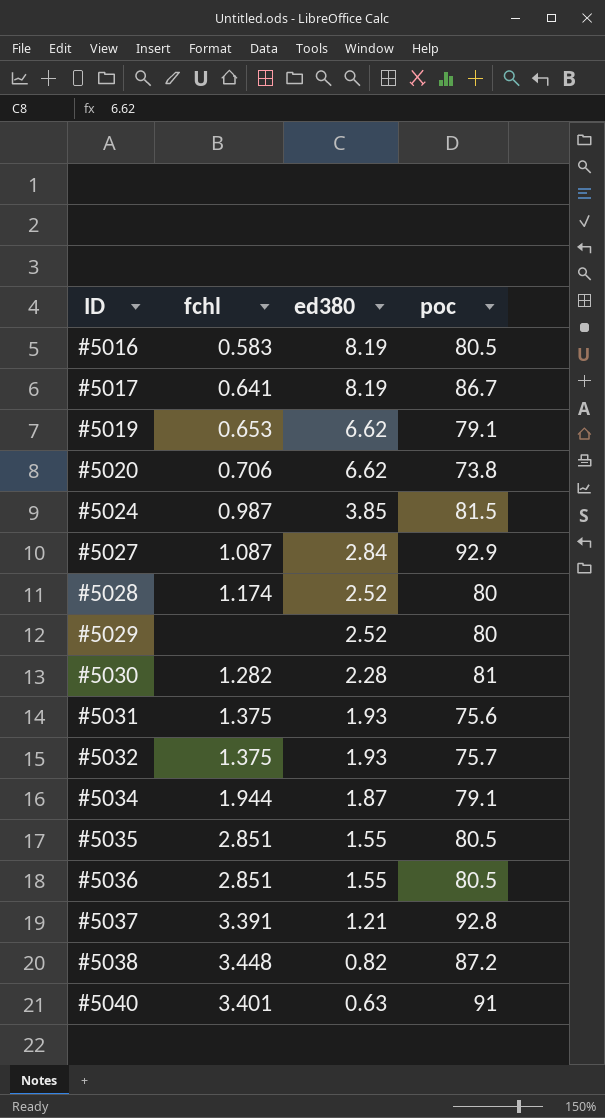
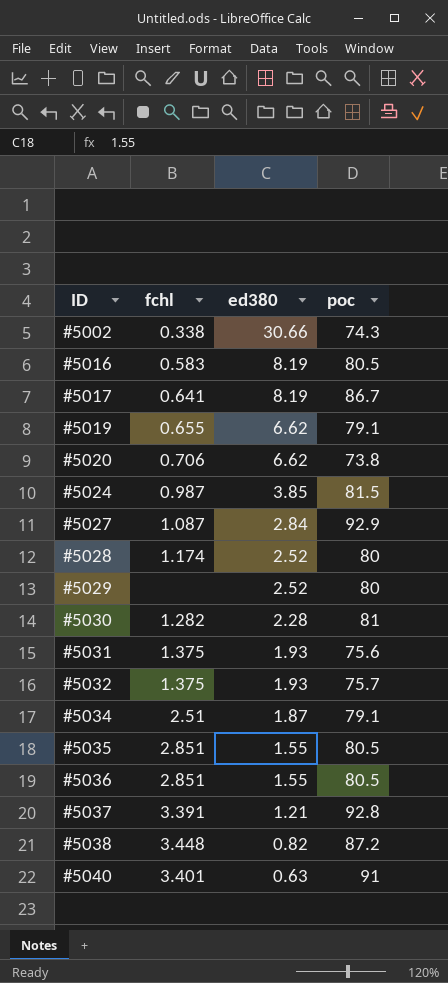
row #5002: none -> 0.338 | 30.66 | 74.3
#5019 | fchl: 0.653 -> 0.655
#5034 | fchl: 1.944 -> 2.51

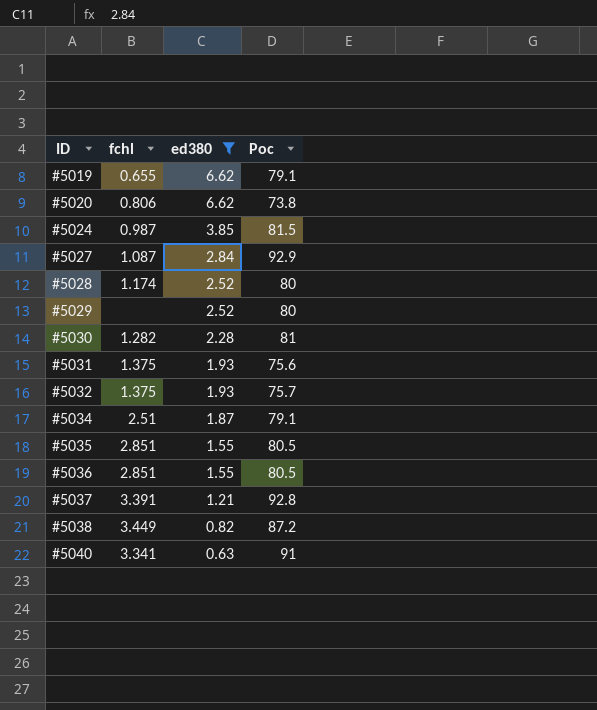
filter: none -> ed380 <= 6.62
column name: poc -> Poc
#5020 | fchl: 0.706 -> 0.806
#5038 | fchl: 3.448 -> 3.449
#5040 | fchl: 3.401 -> 3.341

